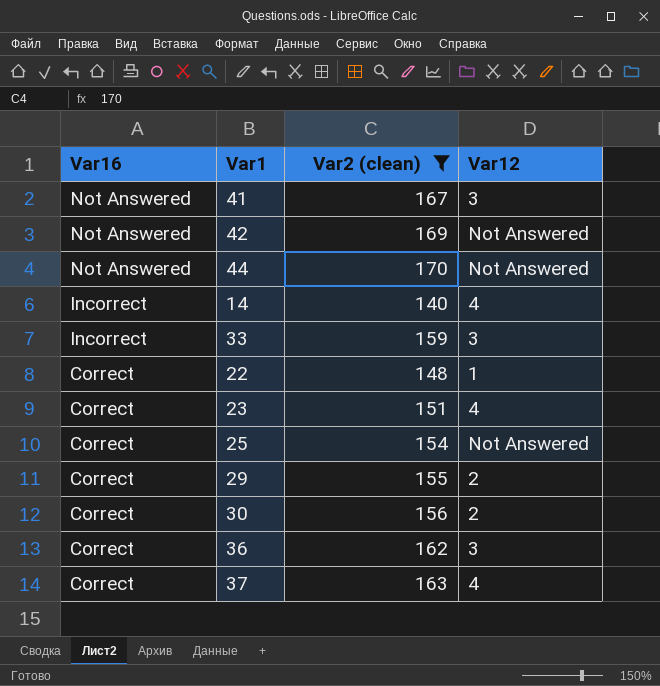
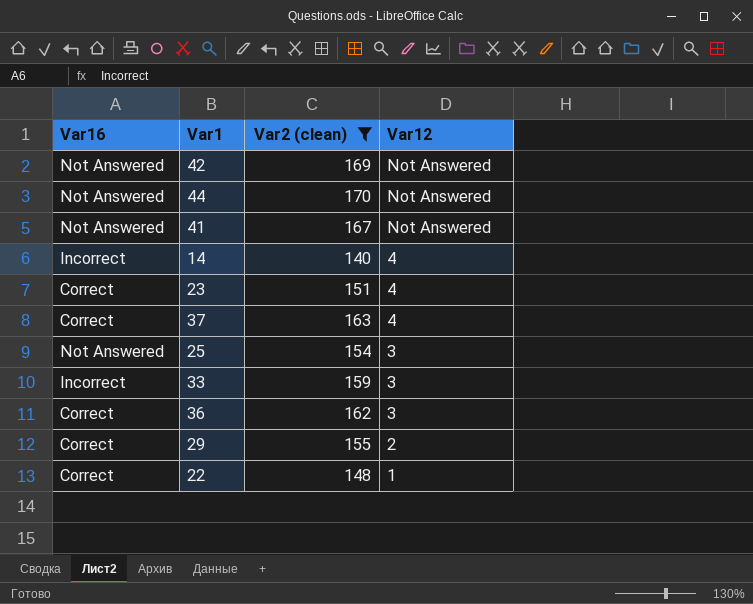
row order: Var16 descending -> Var12 descending
row 30: Correct | 156 | 2 -> none
41 | Var12: 3 -> Not Answered
25 | Var16: Correct -> Not Answered
25 | Var12: Not Answered -> 3

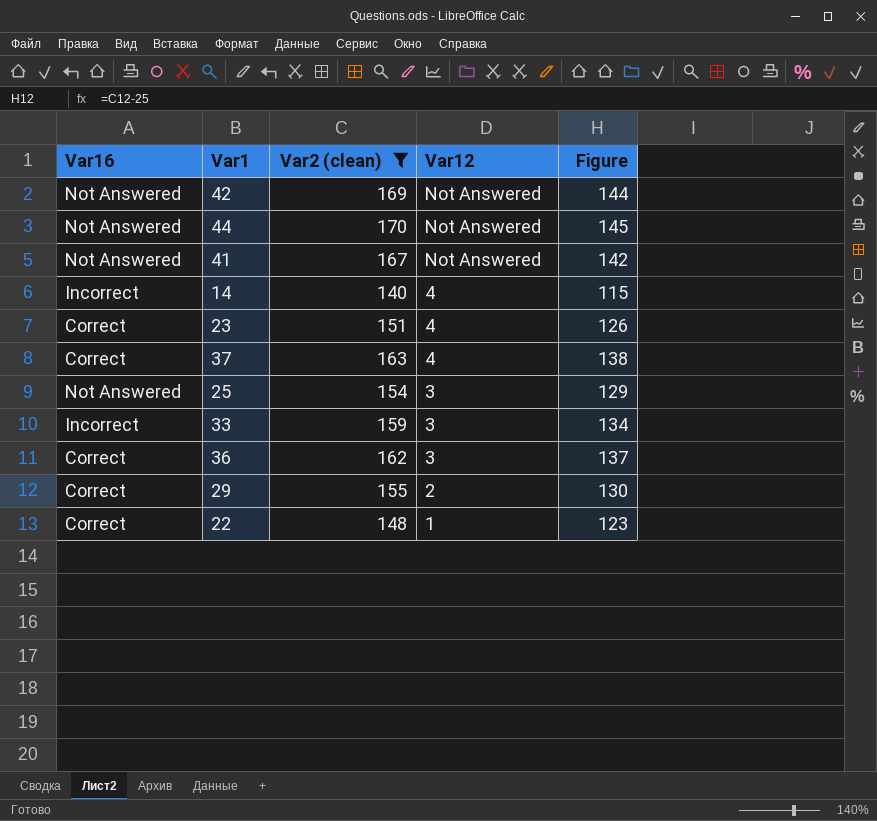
column Figure | formula: none -> [Var2 (clean)] - 25

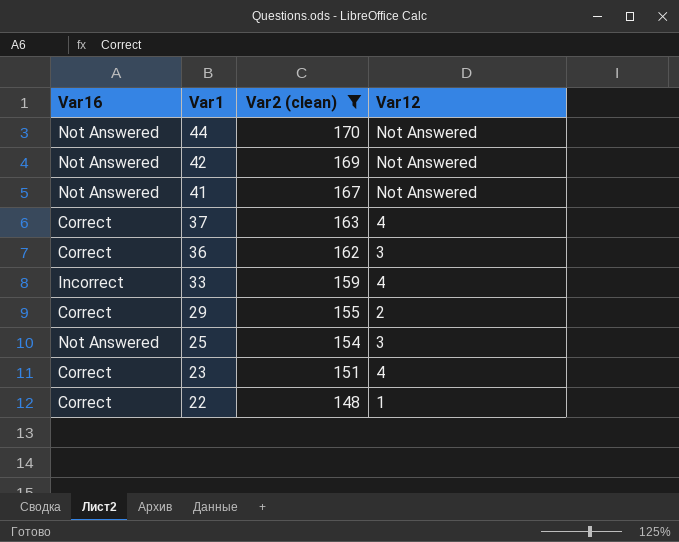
row order: Var12 descending -> Var1 descending
column Figure | formula: [Var2 (clean)] - 25 -> none
row 14: Incorrect | 140 | 4 | 115 -> none
33 | Var12: 3 -> 4

